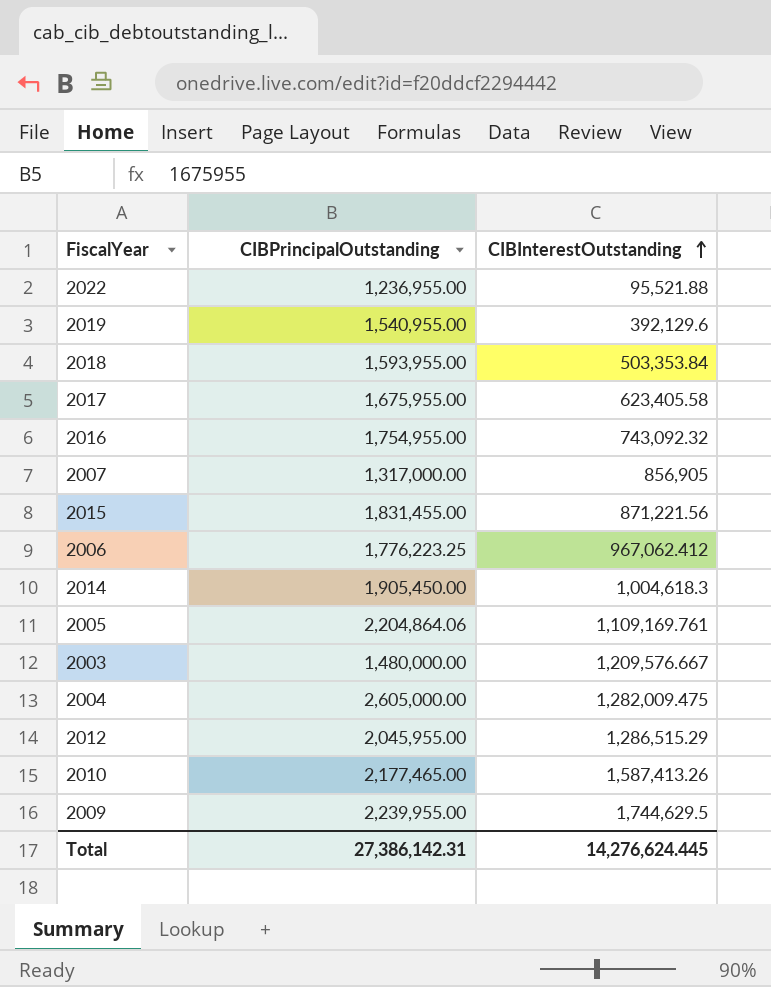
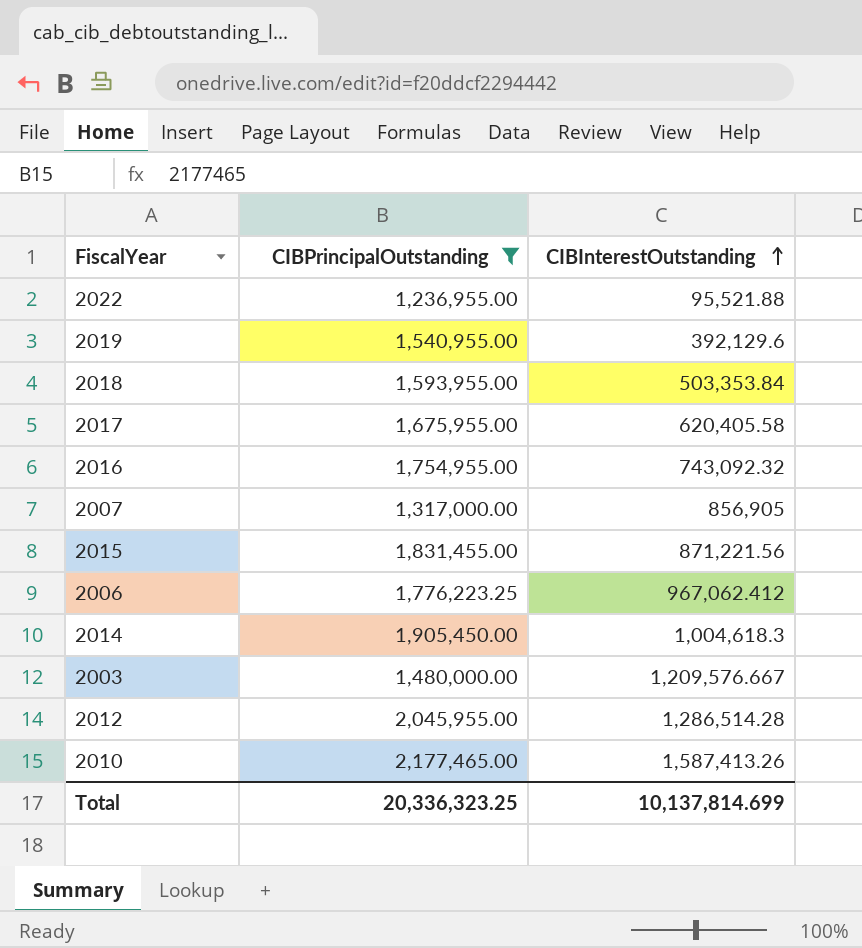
filter: none -> CIBPrincipalOutstanding <= 2,177,465.00
2017 | CIBInterestOutstanding: 623,405.58 -> 620,405.58
2012 | CIBInterestOutstanding: 1,286,515.29 -> 1,286,514.28
Total | CIBPrincipalOutstanding: 27,386,142.31 -> 20,336,323.25
Total | CIBInterestOutstanding: 14,276,624.445 -> 10,137,814.699

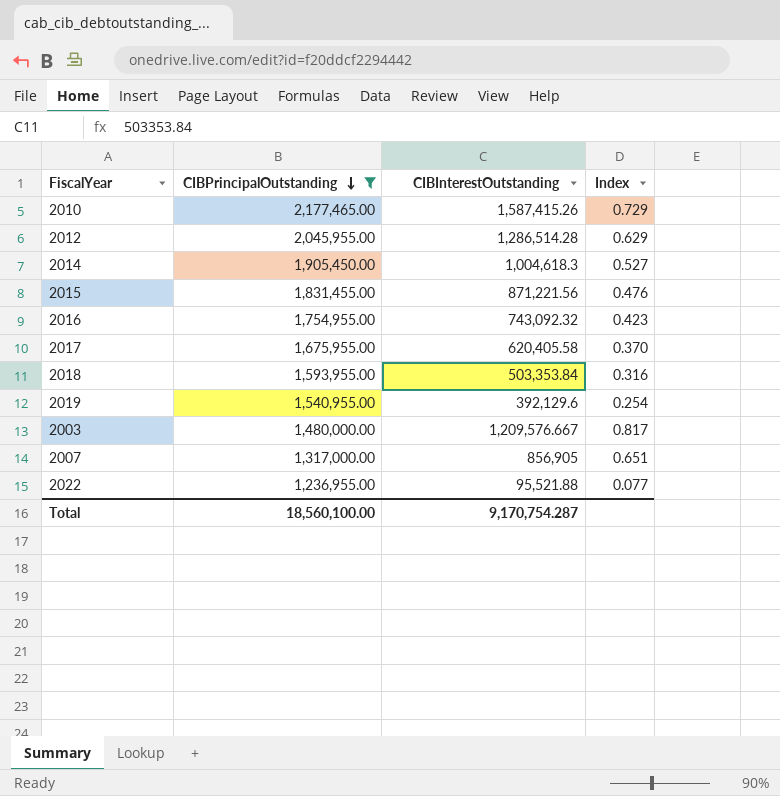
row order: CIBInterestOutstanding ascending -> CIBPrincipalOutstanding descending
column Index | formula: none -> [CIBInterestOutstanding] / [CIBPrincipalOutstanding]
row 2006: 1,776,223.25 | 967,062.412 -> none
2010 | CIBInterestOutstanding: 1,587,413.26 -> 1,587,415.26
Total | CIBPrincipalOutstanding: 20,336,323.25 -> 18,560,100.00
Total | CIBInterestOutstanding: 10,137,814.699 -> 9,170,754.287

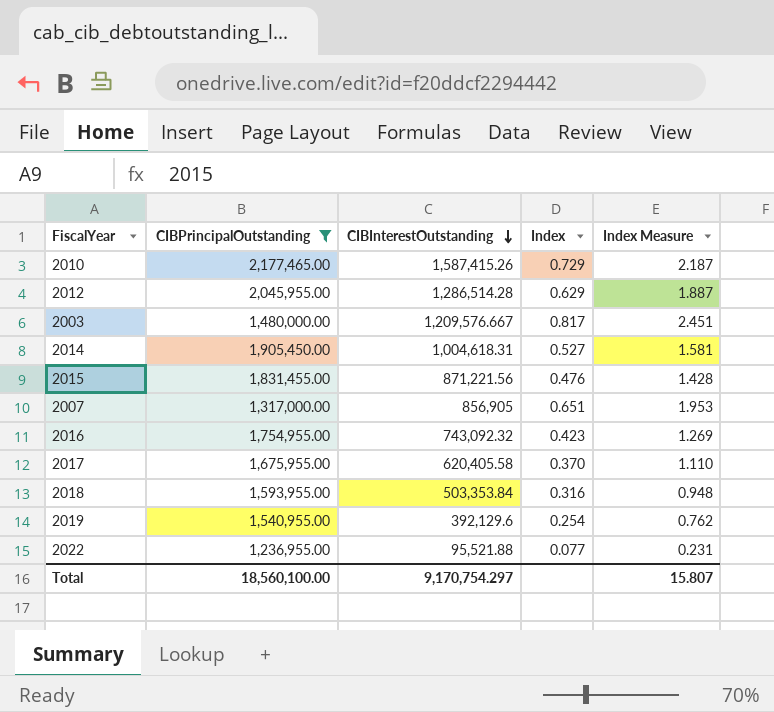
row order: CIBPrincipalOutstanding descending -> CIBInterestOutstanding descending
column Index Measure | formula: none -> [Index] * 3
2014 | CIBInterestOutstanding: 1,004,618.3 -> 1,004,618.31
Total | CIBInterestOutstanding: 9,170,754.287 -> 9,170,754.297

